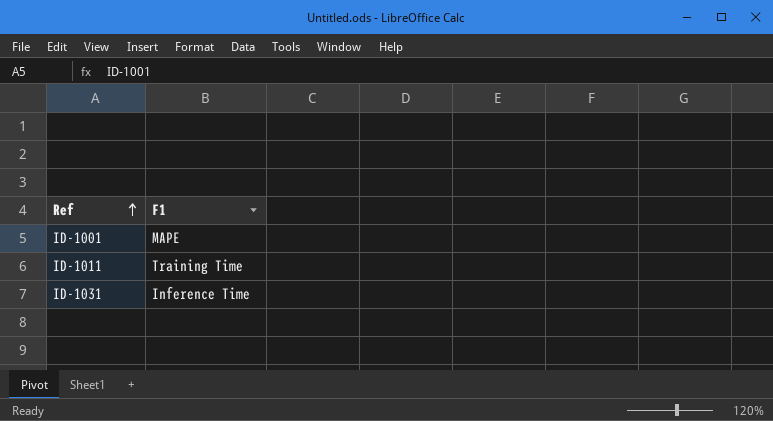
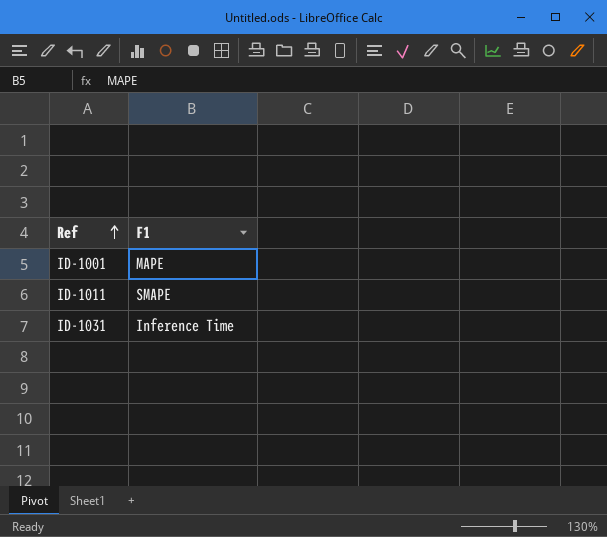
ID-1011 | F1: Training Time -> SMAPE

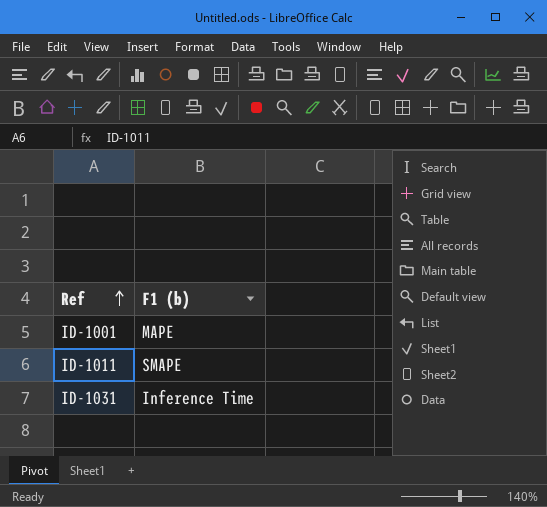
column name: F1 -> F1 (b)

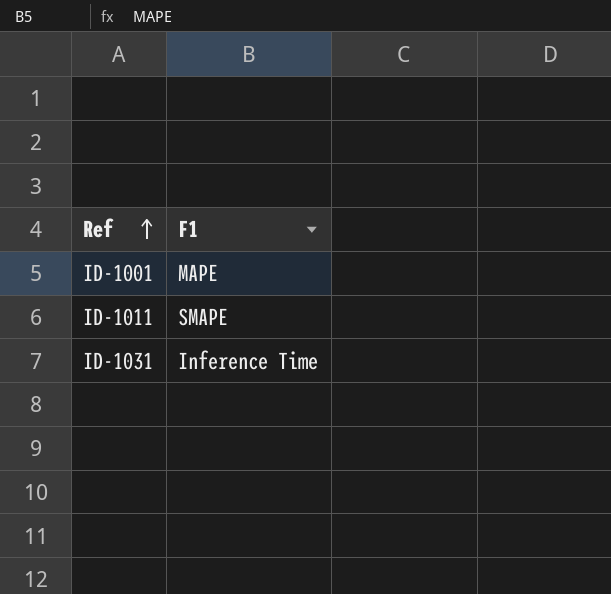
column name: F1 (b) -> F1

